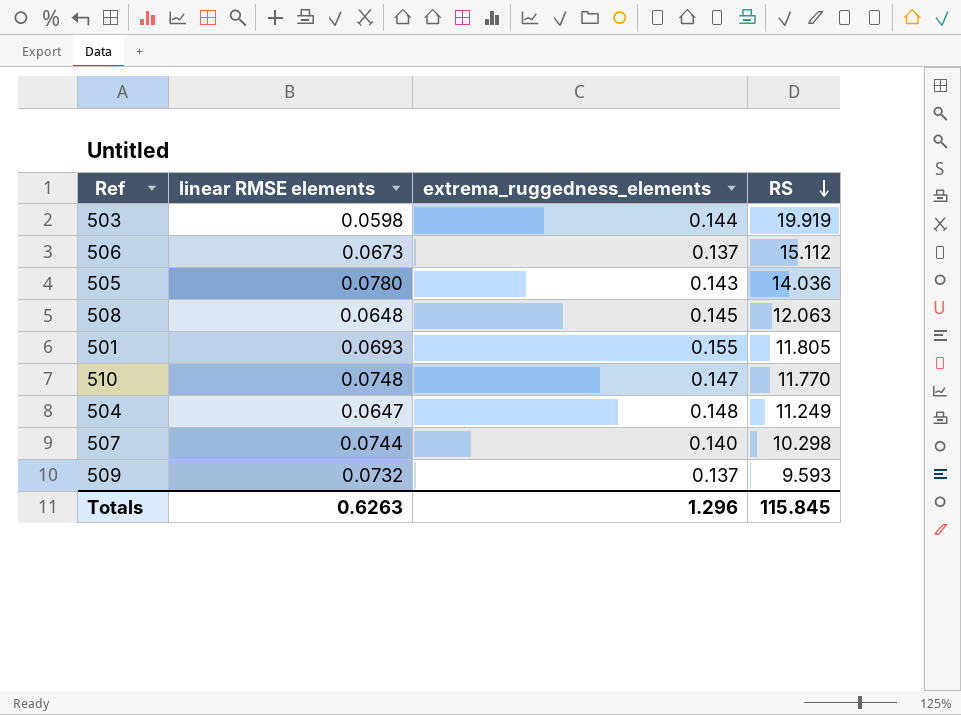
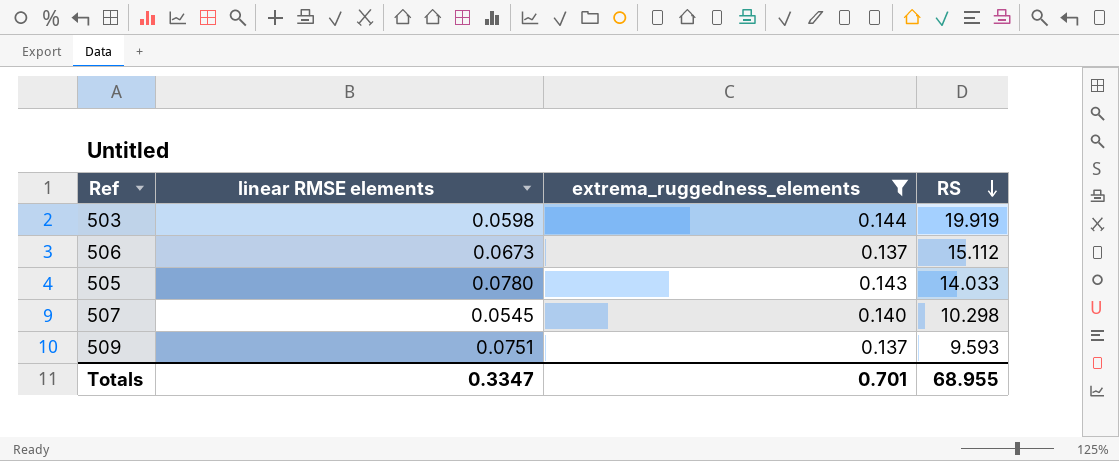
filter: none -> extrema_ruggedness_elements <= 0.144
505 | RS: 14.036 -> 14.033
507 | linear RMSE elements: 0.0744 -> 0.0545
509 | linear RMSE elements: 0.0732 -> 0.0751
Totals | linear RMSE elements: 0.6263 -> 0.3347
Totals | extrema_ruggedness_elements: 1.296 -> 0.701
Totals | RS: 115.845 -> 68.955

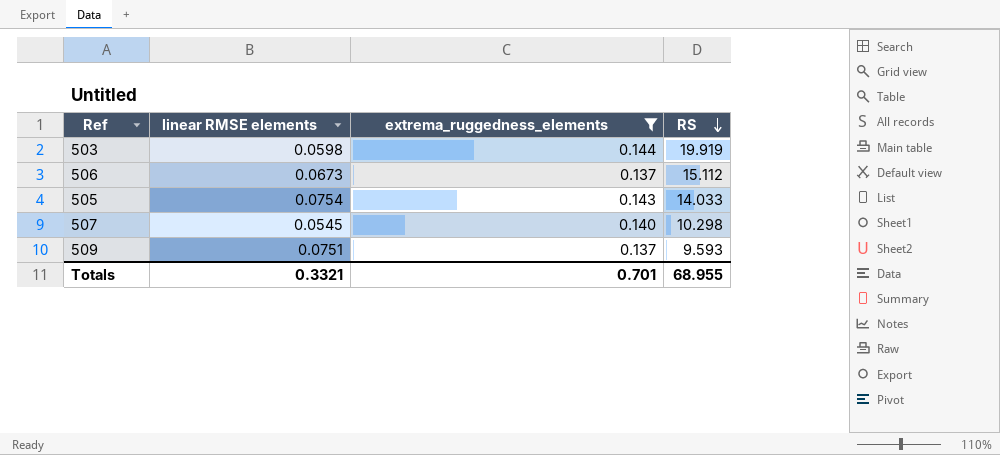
505 | linear RMSE elements: 0.0780 -> 0.0754
Totals | linear RMSE elements: 0.3347 -> 0.3321

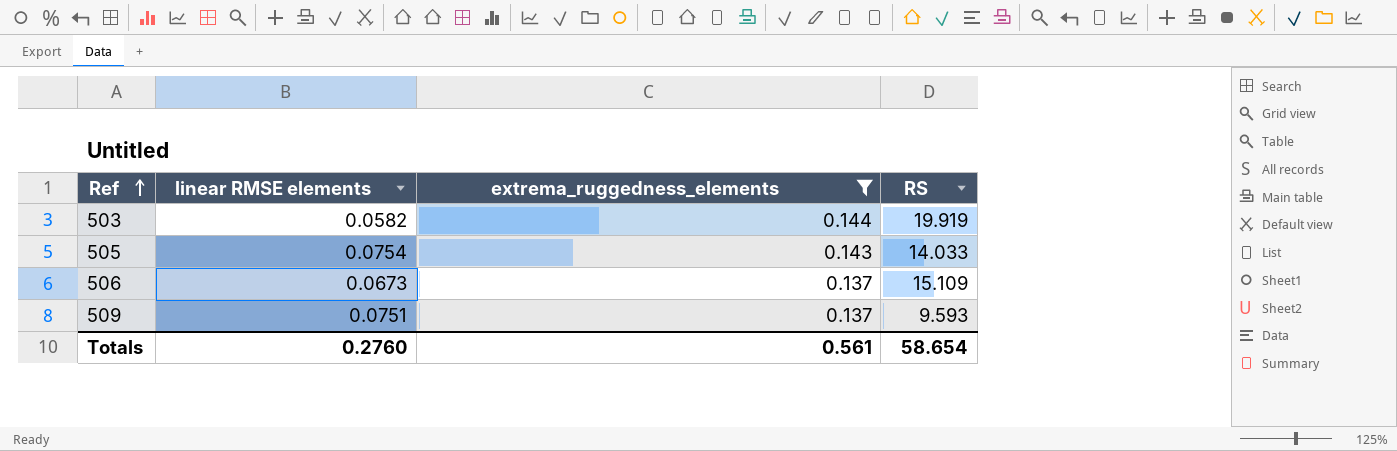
row order: RS descending -> Ref ascending
row 507: 0.0545 | 0.140 | 10.298 -> none
503 | linear RMSE elements: 0.0598 -> 0.0582
506 | RS: 15.112 -> 15.109
Totals | linear RMSE elements: 0.3321 -> 0.2760
Totals | extrema_ruggedness_elements: 0.701 -> 0.561
Totals | RS: 68.955 -> 58.654

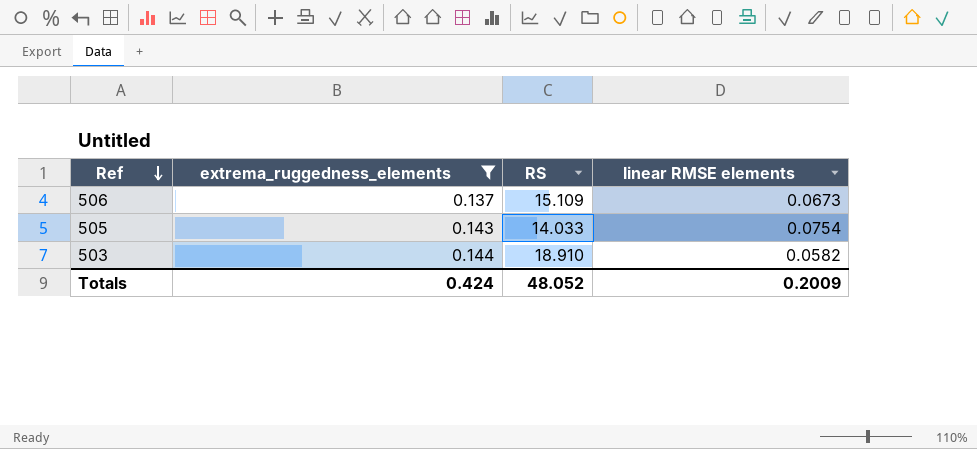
row order: Ref ascending -> Ref descending
column linear RMSE elements | position: 2 -> 4
row 509: 0.0751 | 0.137 | 9.593 -> none
503 | RS: 19.919 -> 18.910
Totals | extrema_ruggedness_elements: 0.561 -> 0.424
Totals | RS: 58.654 -> 48.052
Totals | linear RMSE elements: 0.2760 -> 0.2009

